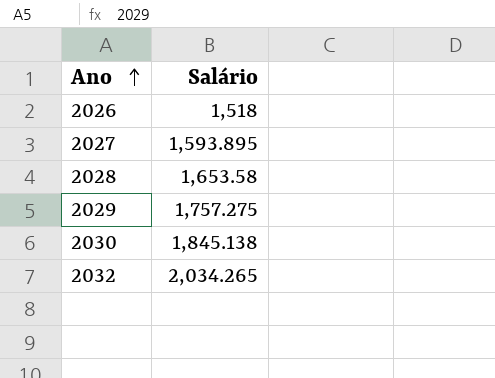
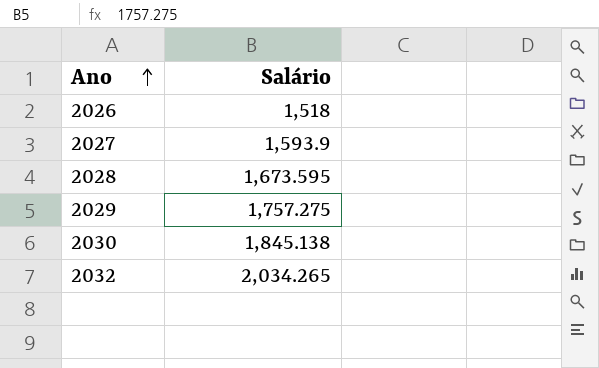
2027 | Salário: 1,593.895 -> 1,593.9
2028 | Salário: 1,653.58 -> 1,673.595

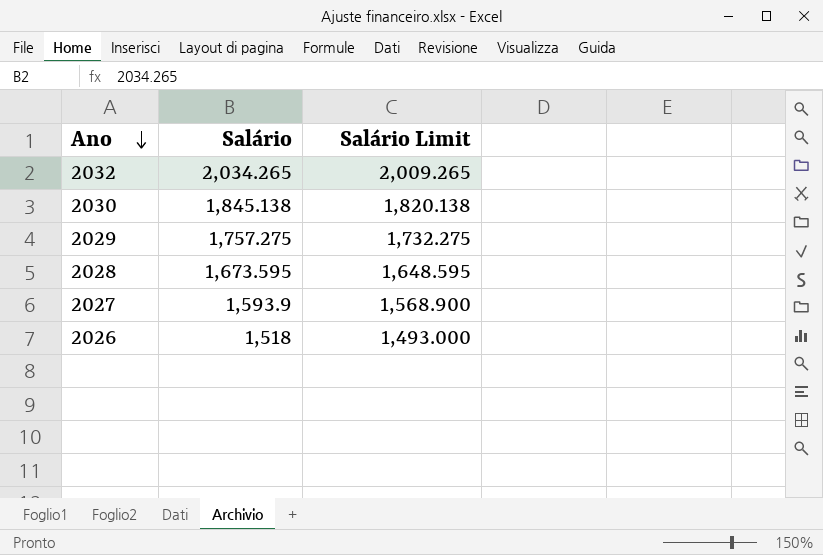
row order: Ano ascending -> Ano descending
column Salário Limit | formula: none -> [Salário] - 25

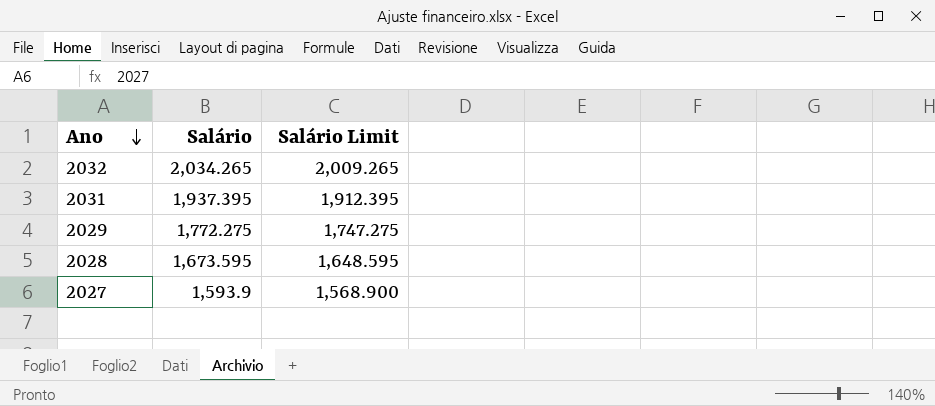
row 2030: 1,845.138 | 1,820.138 -> none
row 2026: 1,518 | 1,493.000 -> none
row 2031: none -> 1,937.395 | 1,912.395
2029 | Salário: 1,757.275 -> 1,772.275
2029 | Salário Limit: 1,732.275 -> 1,747.275

